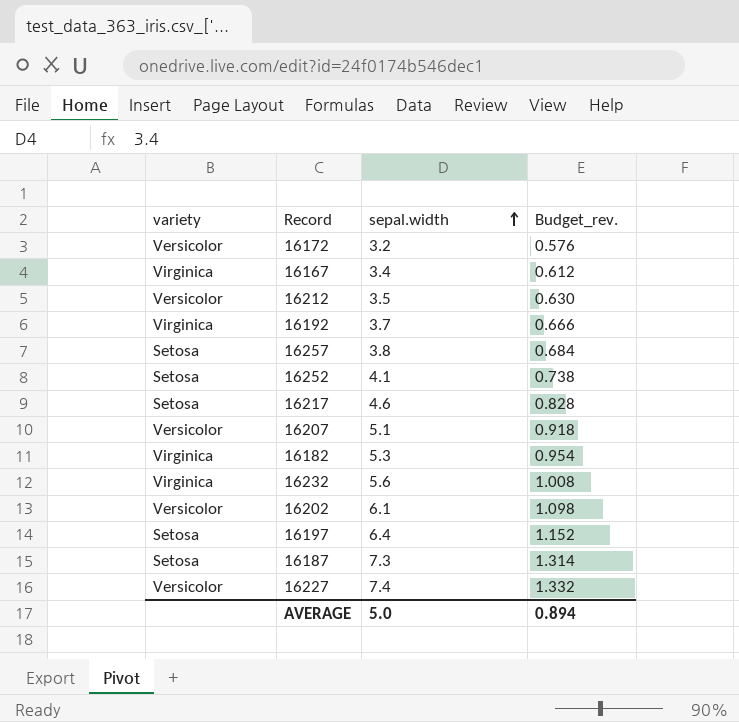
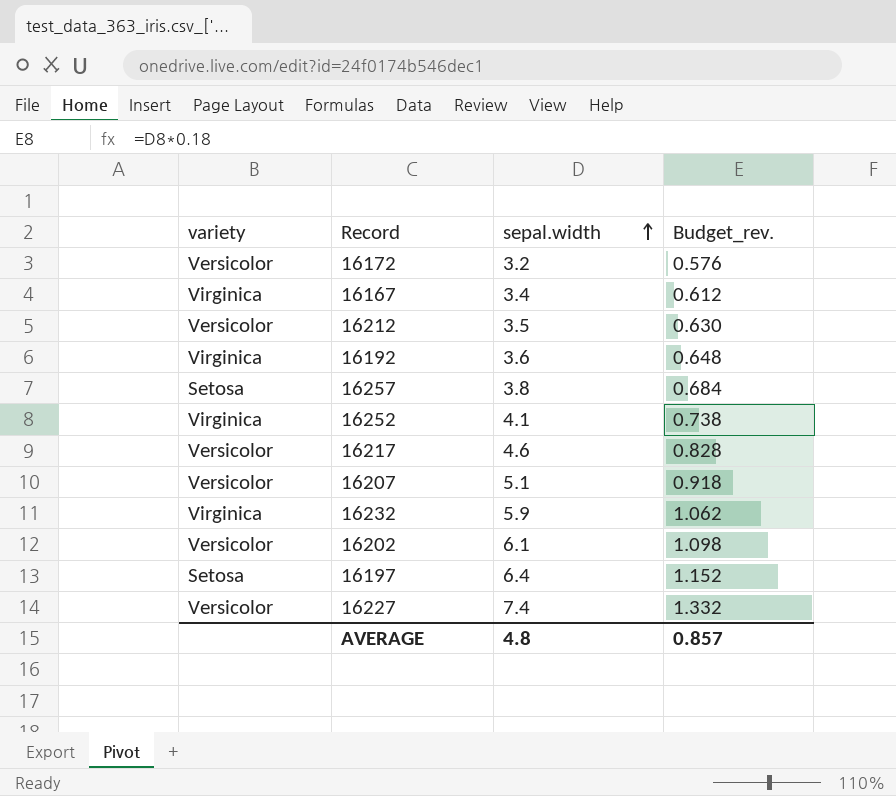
row 16182: Virginica | 5.3 | 0.954 -> none
row 16187: Setosa | 7.3 | 1.314 -> none
16192 | sepal.width: 3.7 -> 3.6
16192 | Budget_rev.: 0.666 -> 0.648
16252 | variety: Setosa -> Virginica
16217 | variety: Setosa -> Versicolor
16232 | sepal.width: 5.6 -> 5.9
16232 | Budget_rev.: 1.008 -> 1.062
AVERAGE | sepal.width: 5.0 -> 4.8
AVERAGE | Budget_rev.: 0.894 -> 0.857

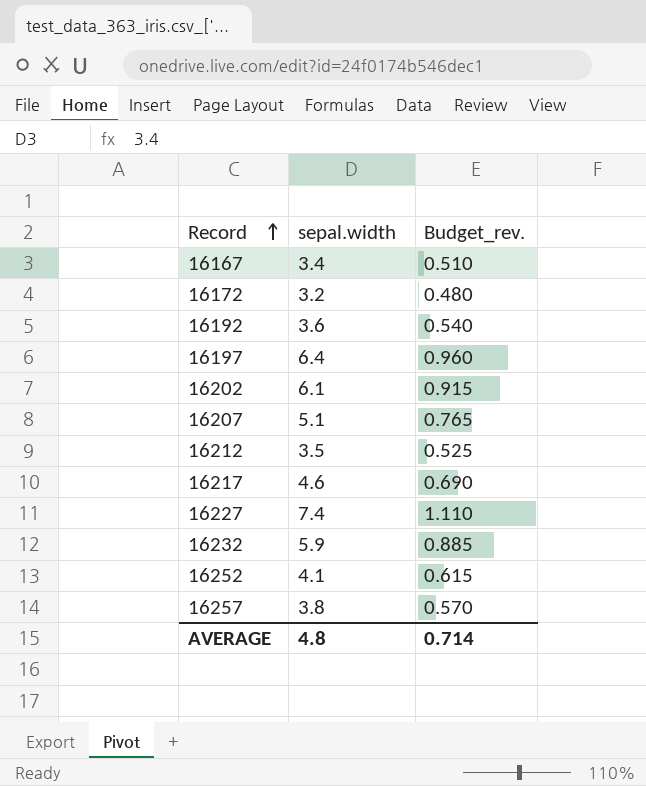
row order: sepal.width ascending -> Record ascending
column variety | position: 1 -> none
column Budget_rev. | formula: [sepal.width] * 0.18 -> [sepal.width] * 0.15
AVERAGE | Budget_rev.: 0.857 -> 0.714

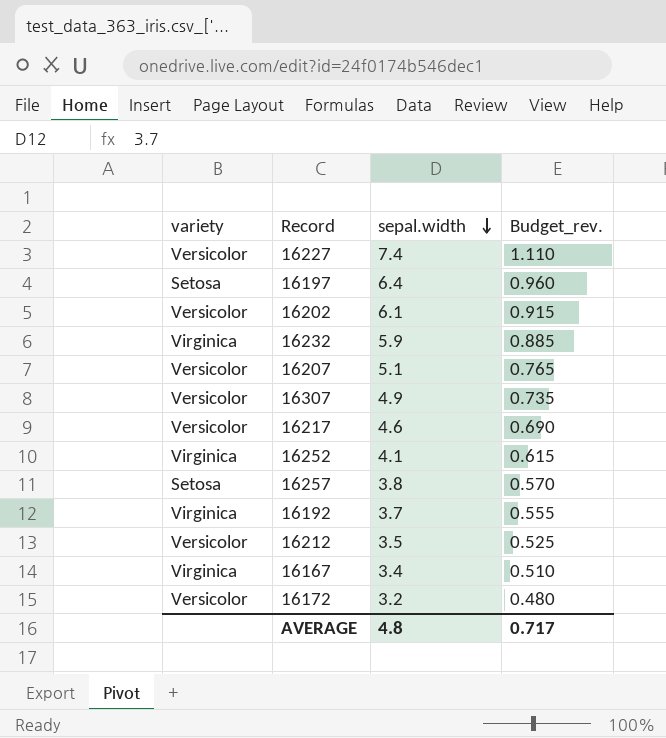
row order: Record ascending -> sepal.width descending
column variety | position: none -> 1
row 16307: none -> Versicolor | 4.9 | 0.735
16192 | sepal.width: 3.6 -> 3.7
16192 | Budget_rev.: 0.540 -> 0.555
AVERAGE | Budget_rev.: 0.714 -> 0.717

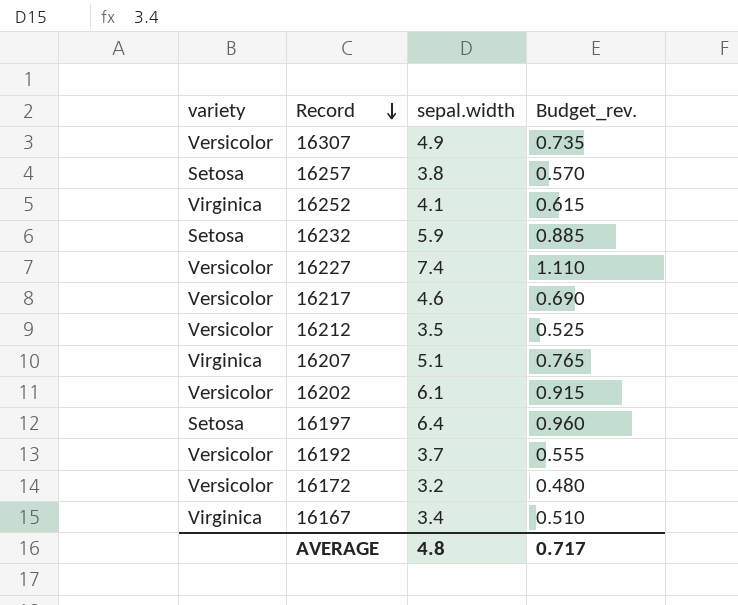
row order: sepal.width descending -> Record descending
16232 | variety: Virginica -> Setosa
16207 | variety: Versicolor -> Virginica
16192 | variety: Virginica -> Versicolor

